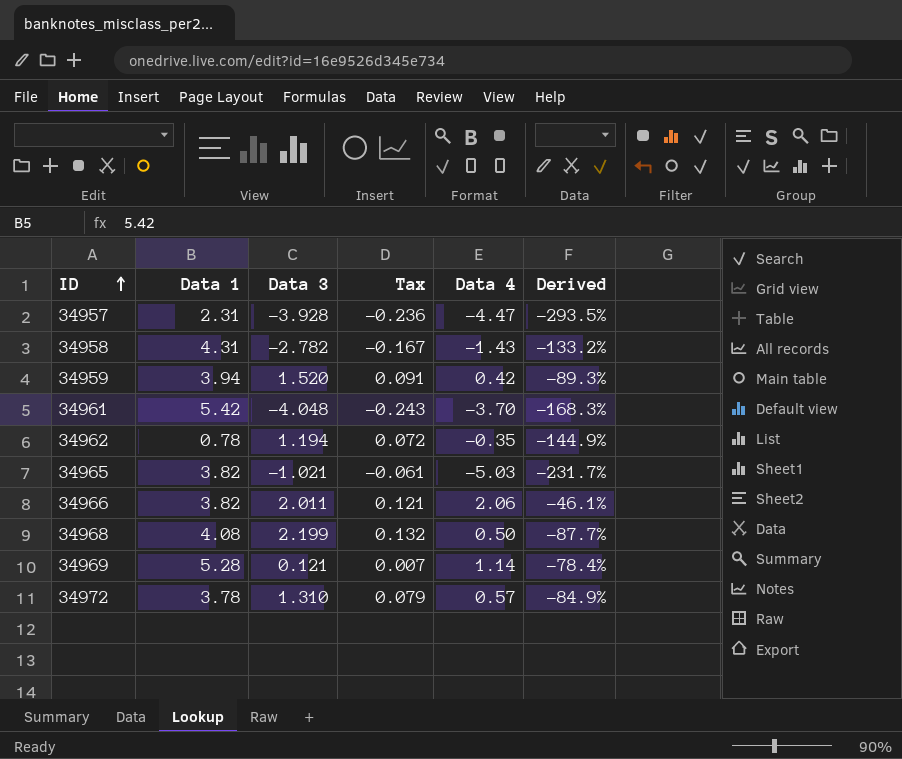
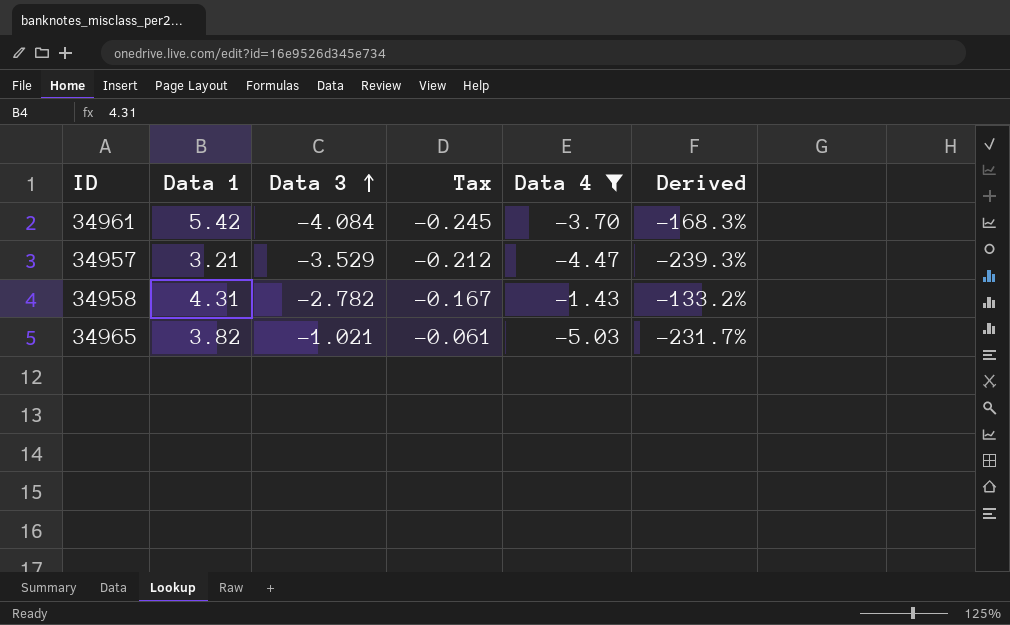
filter: none -> Data 4 <= -1.43
row order: ID ascending -> Data 3 ascending
34961 | Data 3: -4.048 -> -4.084
34961 | Tax: -0.243 -> -0.245
34957 | Data 1: 2.31 -> 3.21
34957 | Data 3: -3.928 -> -3.529
34957 | Tax: -0.236 -> -0.212
34957 | Derived: -293.5% -> -239.3%

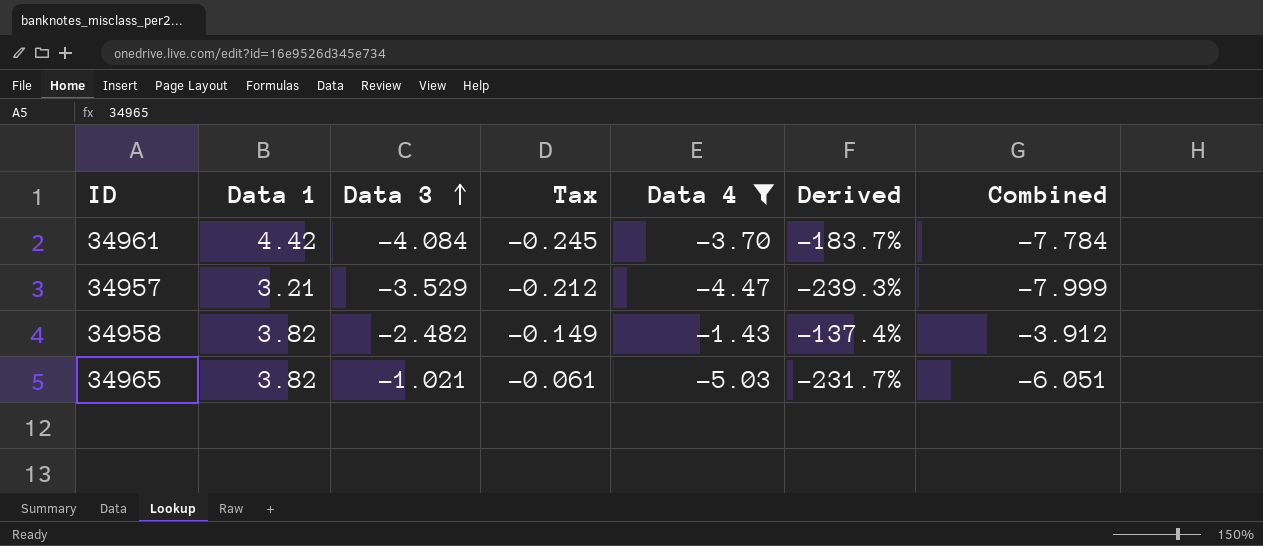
column Combined | formula: none -> [Data 3] + [Data 4]
34961 | Data 1: 5.42 -> 4.42
34961 | Derived: -168.3% -> -183.7%
34958 | Data 1: 4.31 -> 3.82
34958 | Data 3: -2.782 -> -2.482
34958 | Tax: -0.167 -> -0.149
34958 | Derived: -133.2% -> -137.4%

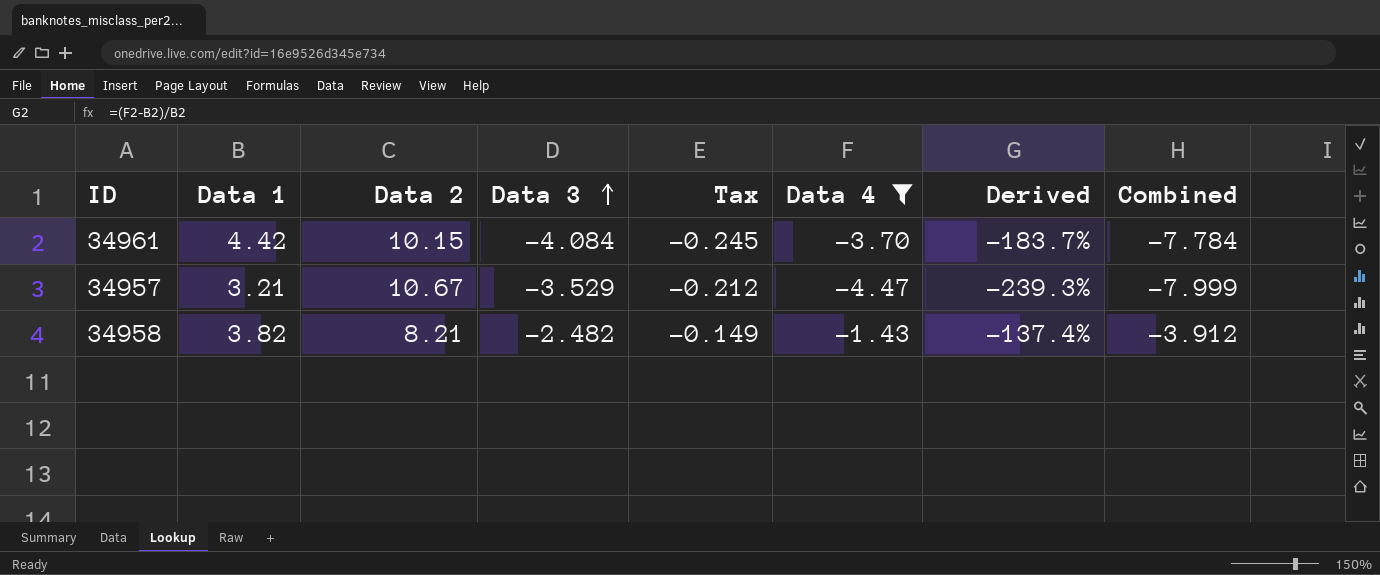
column Data 2 | position: none -> 3
row 34965: 3.82 | -1.021 | -0.061 | -5.03 | -231.7% | -6.051 -> none

